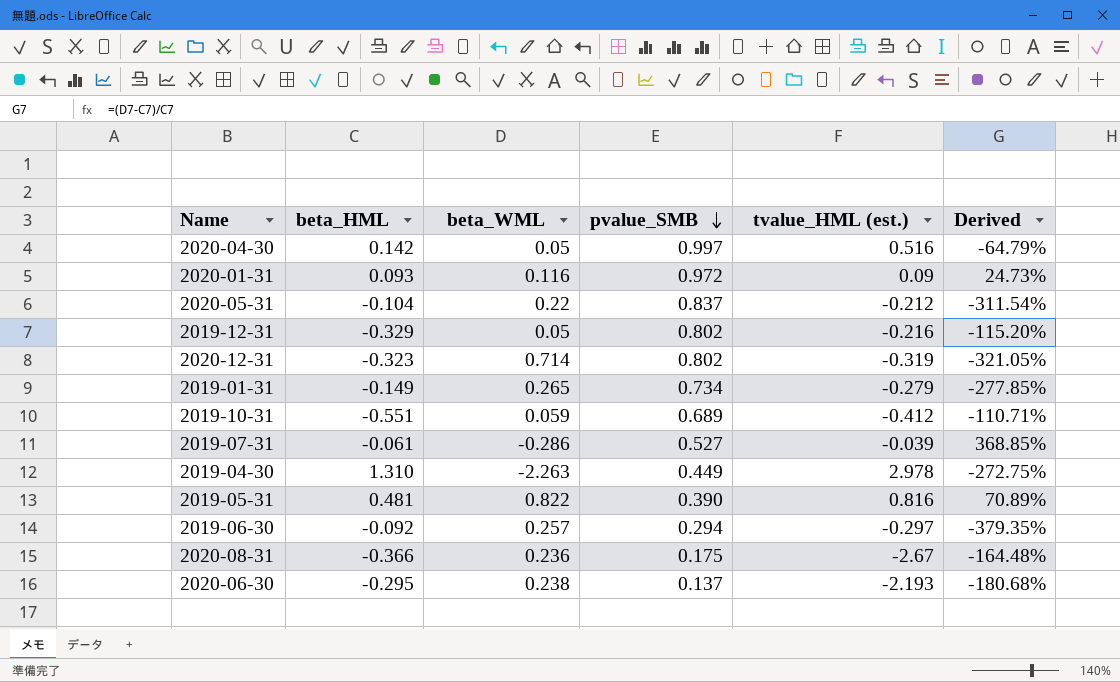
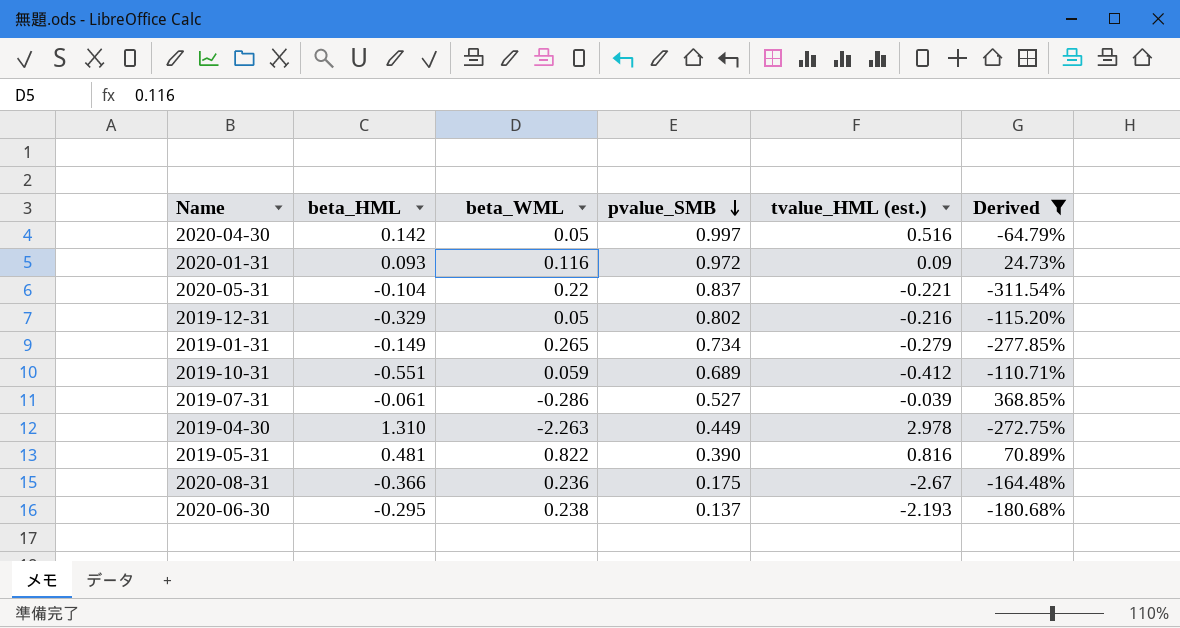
filter: none -> Derived >= -311.54%
2020-05-31 | tvalue_HML (est.): -0.212 -> -0.221

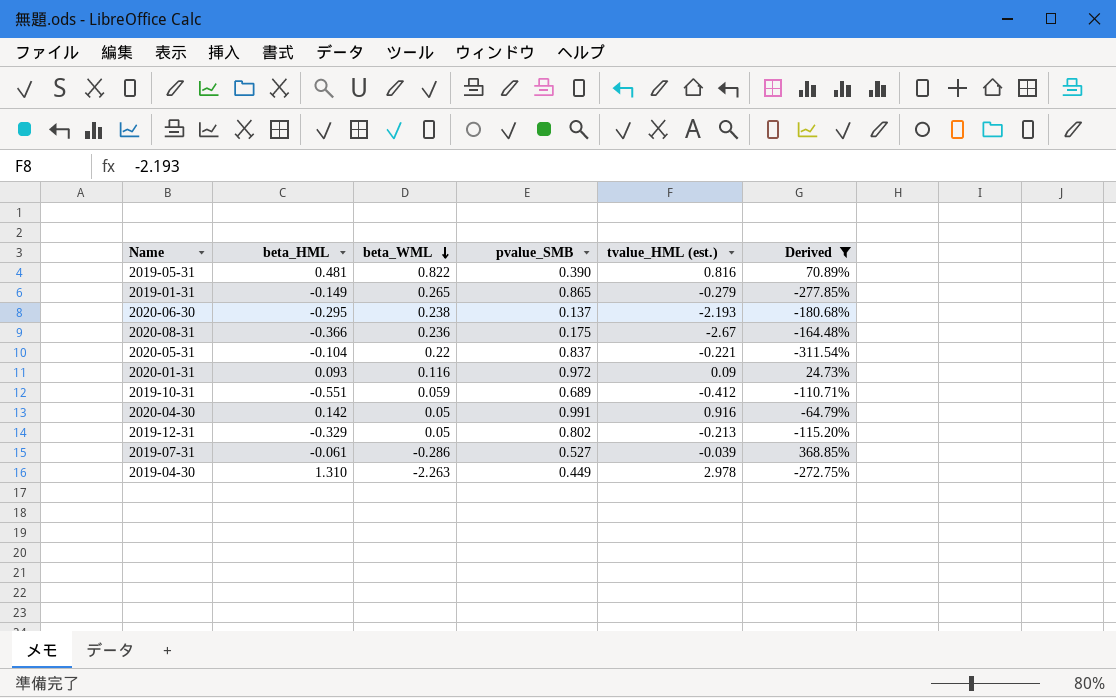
row order: pvalue_SMB descending -> beta_WML descending
2019-01-31 | pvalue_SMB: 0.734 -> 0.865
2020-04-30 | pvalue_SMB: 0.997 -> 0.991
2020-04-30 | tvalue_HML (est.): 0.516 -> 0.916
2019-12-31 | tvalue_HML (est.): -0.216 -> -0.213

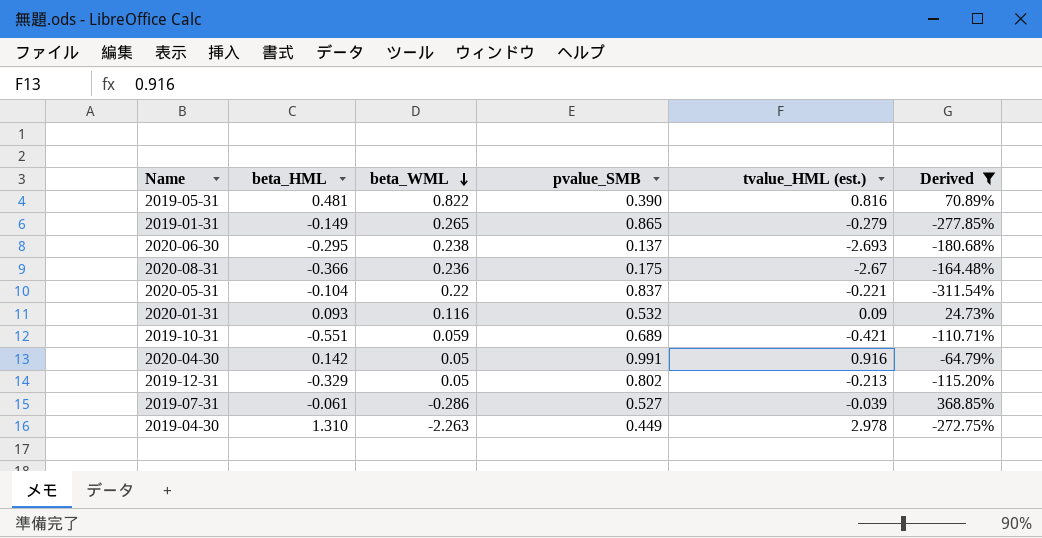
2020-06-30 | tvalue_HML (est.): -2.193 -> -2.693
2020-01-31 | pvalue_SMB: 0.972 -> 0.532
2019-10-31 | tvalue_HML (est.): -0.412 -> -0.421

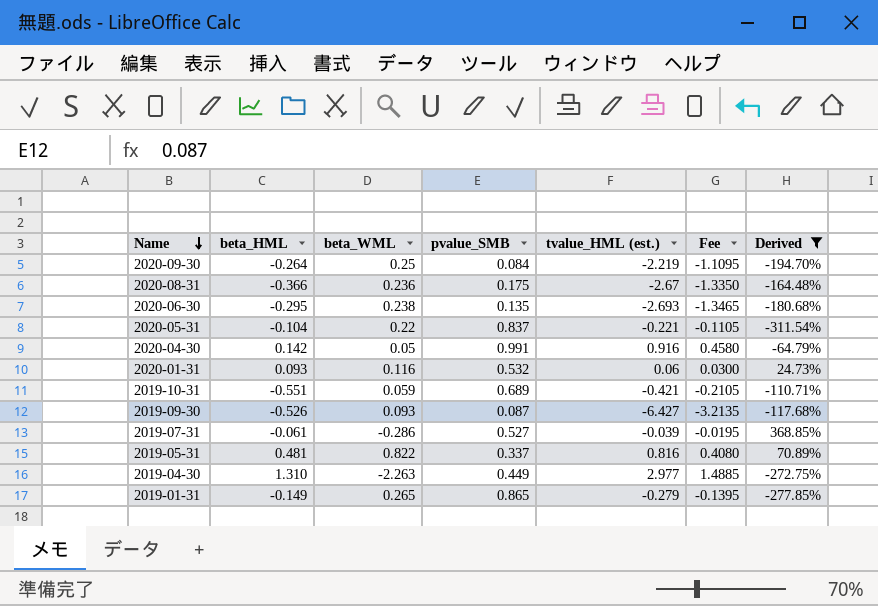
row order: beta_WML descending -> Name descending
column Fee | formula: none -> [tvalue_HML (est.)] * 0.5
row 2019-12-31: -0.329 | 0.05 | 0.802 | -0.213 | -115.20% -> none
row 2020-09-30: none -> -0.264 | 0.25 | 0.084 | -2.219 | -1.1095 | -194.70%
2020-06-30 | pvalue_SMB: 0.137 -> 0.135
2020-01-31 | tvalue_HML (est.): 0.09 -> 0.06
row 2019-09-30: none -> -0.526 | 0.093 | 0.087 | -6.427 | -3.2135 | -117.68%
2019-05-31 | pvalue_SMB: 0.390 -> 0.337
2019-04-30 | tvalue_HML (est.): 2.978 -> 2.977

